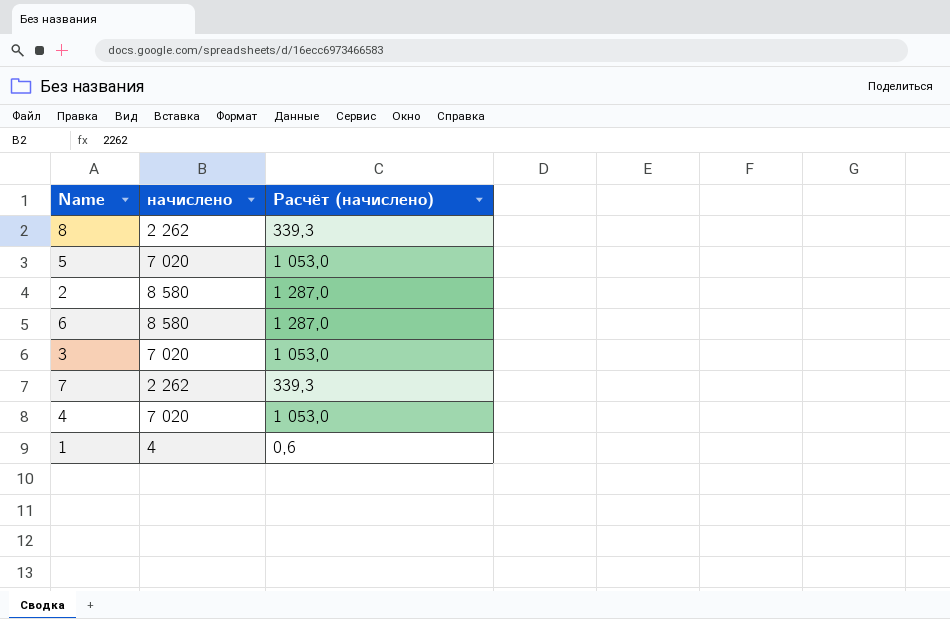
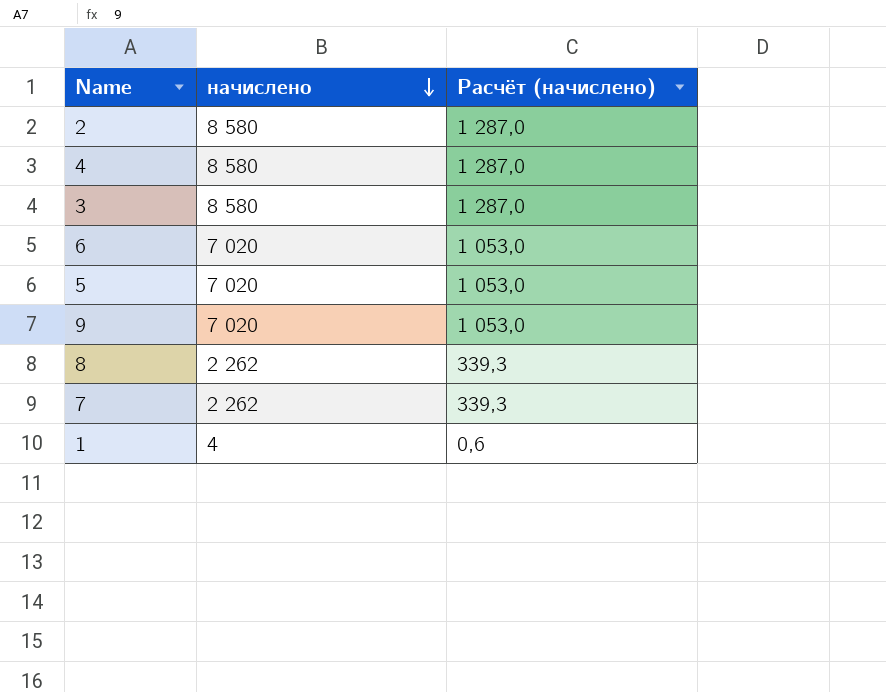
row order: none -> начислено descending
4 | начислено: 7 020 -> 8 580
4 | Расчёт (начислено): 1 053,0 -> 1 287,0
3 | начислено: 7 020 -> 8 580
3 | Расчёт (начислено): 1 053,0 -> 1 287,0
6 | начислено: 8 580 -> 7 020
6 | Расчёт (начислено): 1 287,0 -> 1 053,0
row 9: none -> 7 020 | 1 053,0

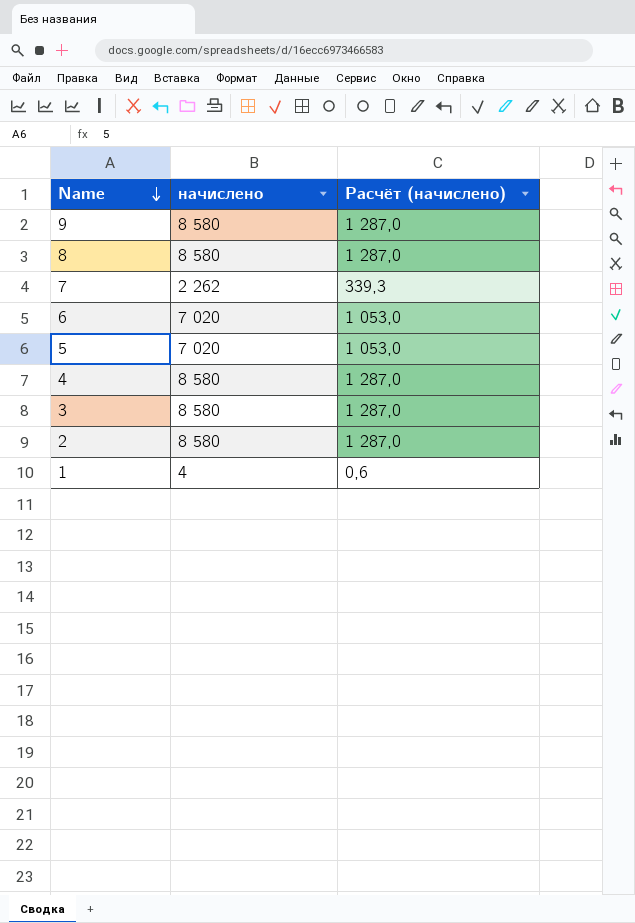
row order: начислено descending -> Name descending
9 | начислено: 7 020 -> 8 580
9 | Расчёт (начислено): 1 053,0 -> 1 287,0
8 | начислено: 2 262 -> 8 580
8 | Расчёт (начислено): 339,3 -> 1 287,0

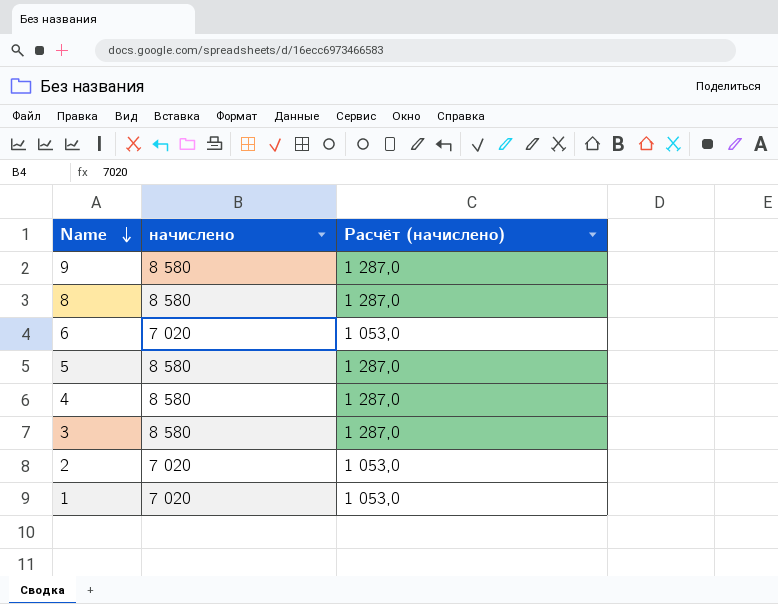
row 7: 2 262 | 339,3 -> none
5 | начислено: 7 020 -> 8 580
5 | Расчёт (начислено): 1 053,0 -> 1 287,0
2 | начислено: 8 580 -> 7 020
2 | Расчёт (начислено): 1 287,0 -> 1 053,0
1 | начислено: 4 -> 7 020
1 | Расчёт (начислено): 0,6 -> 1 053,0

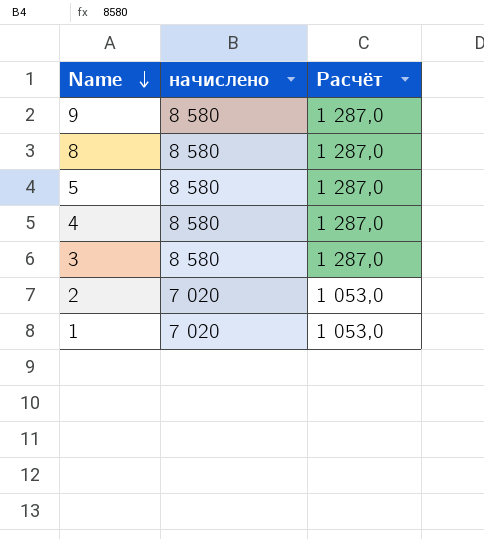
column name: Расчёт (начислено) -> Расчёт
row 6: 7 020 | 1 053,0 -> none

